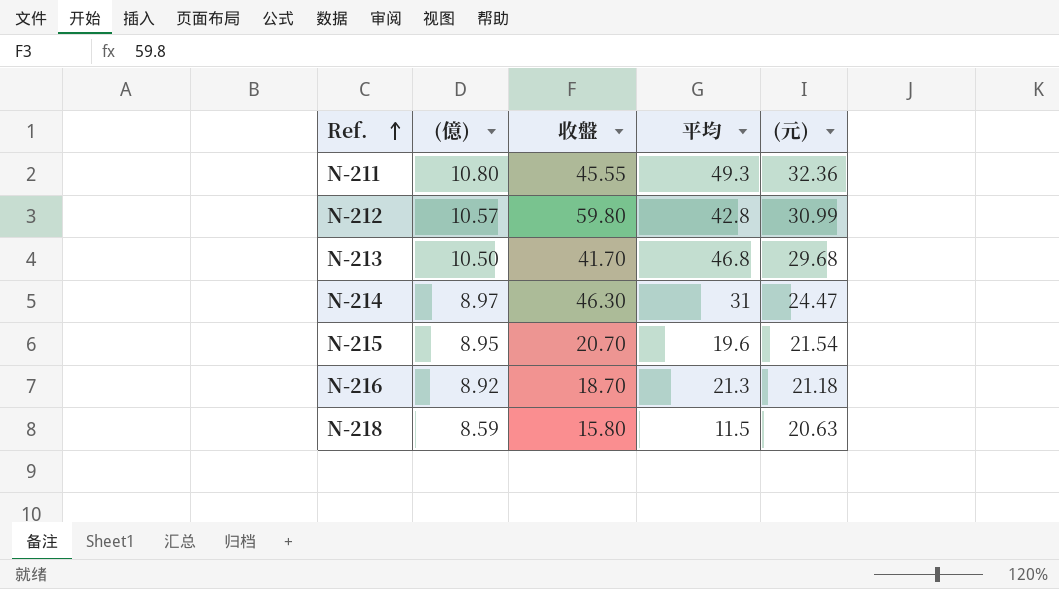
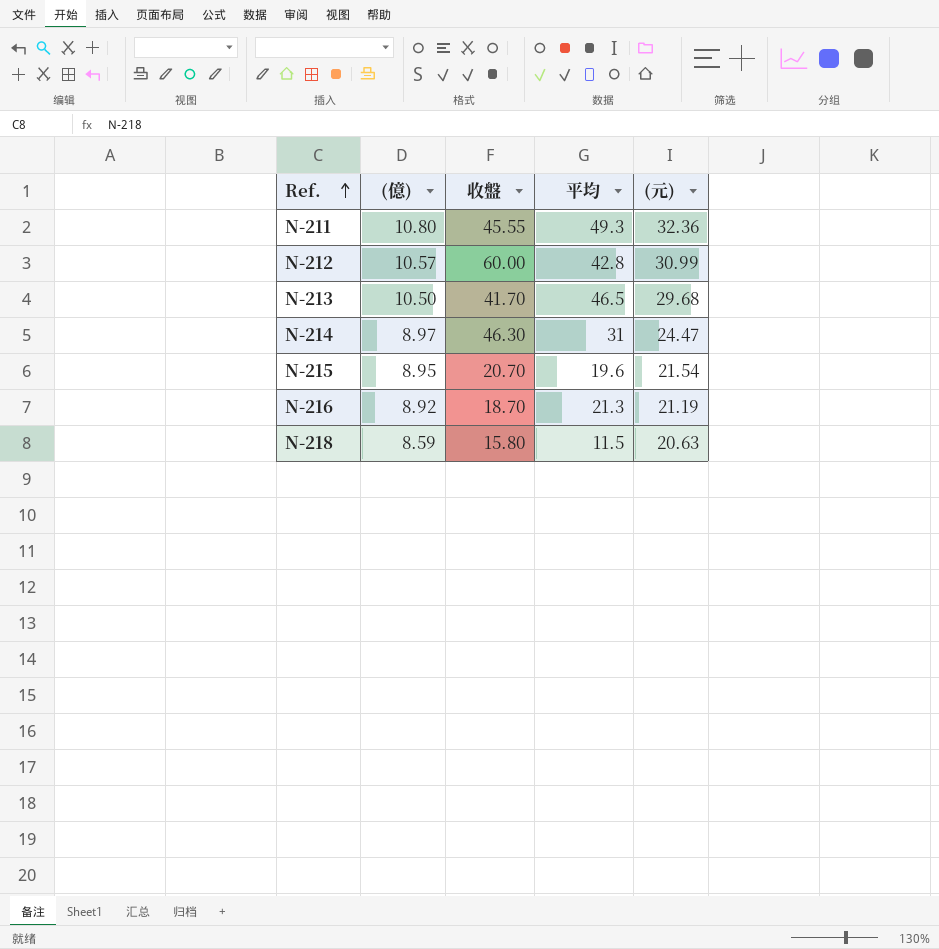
N-212 | 收盤: 59.80 -> 60.00
N-213 | 平均: 46.8 -> 46.5
N-216 | (元): 21.18 -> 21.19

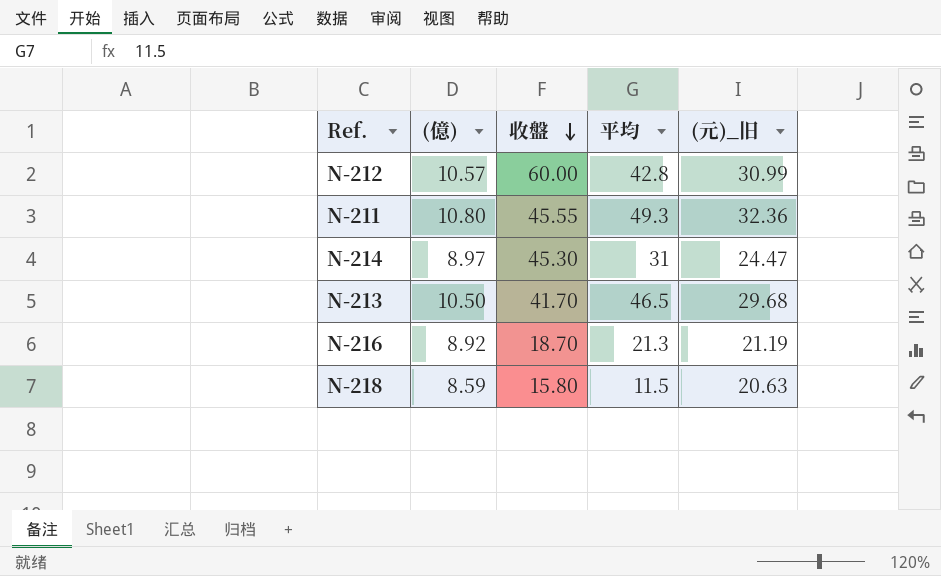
row order: Ref. ascending -> 收盤 descending
column name: (元) -> (元)_旧
row N-215: 8.95 | 20.70 | 19.6 | 21.54 -> none
N-214 | 收盤: 46.30 -> 45.30

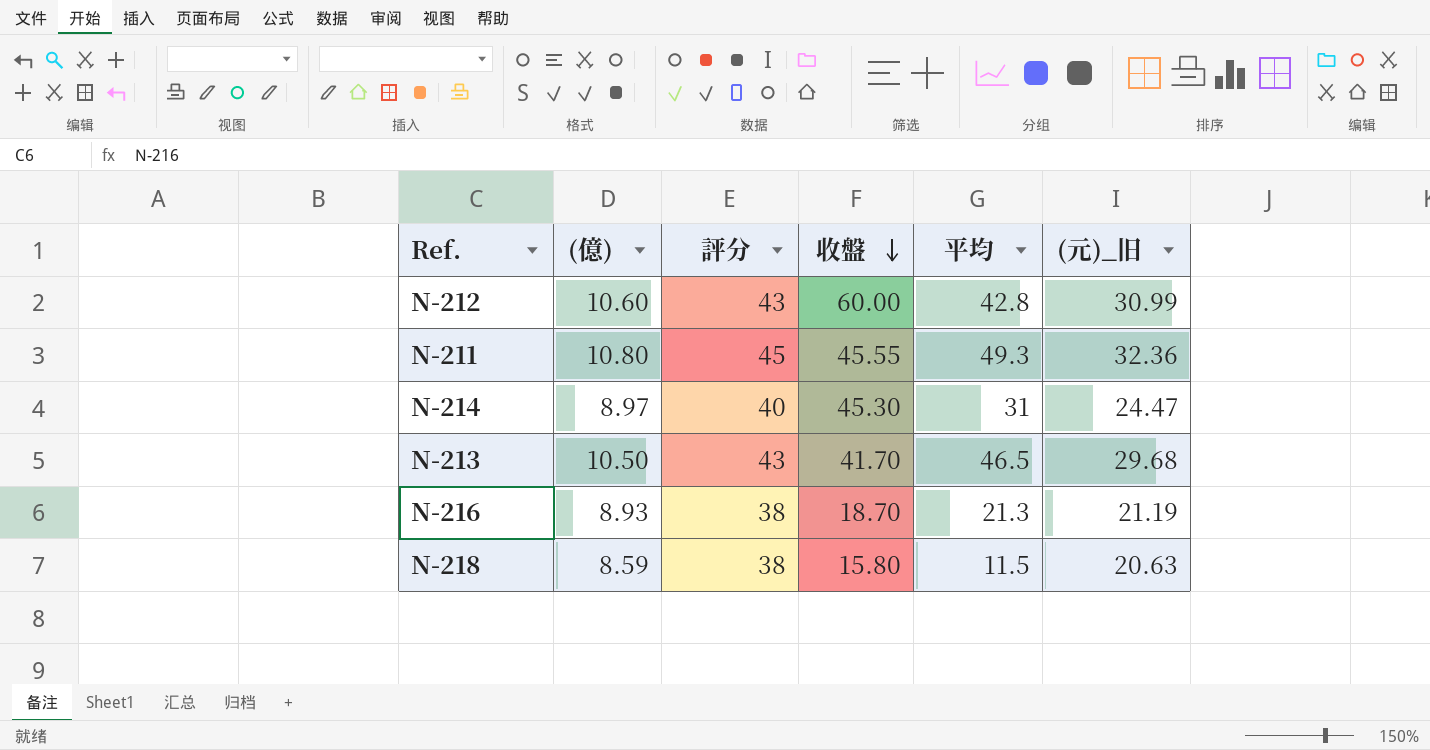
column 評分 | position: none -> 3
N-212 | (億): 10.57 -> 10.60
N-216 | (億): 8.92 -> 8.93

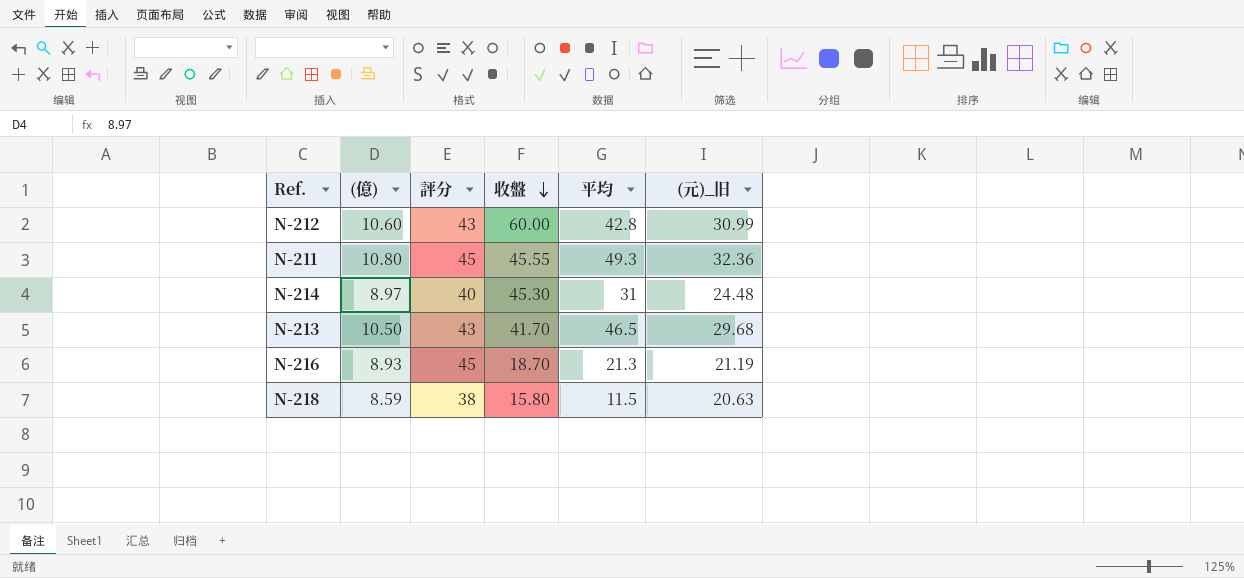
N-214 | (元)_旧: 24.47 -> 24.48
N-216 | 評分: 38 -> 45

